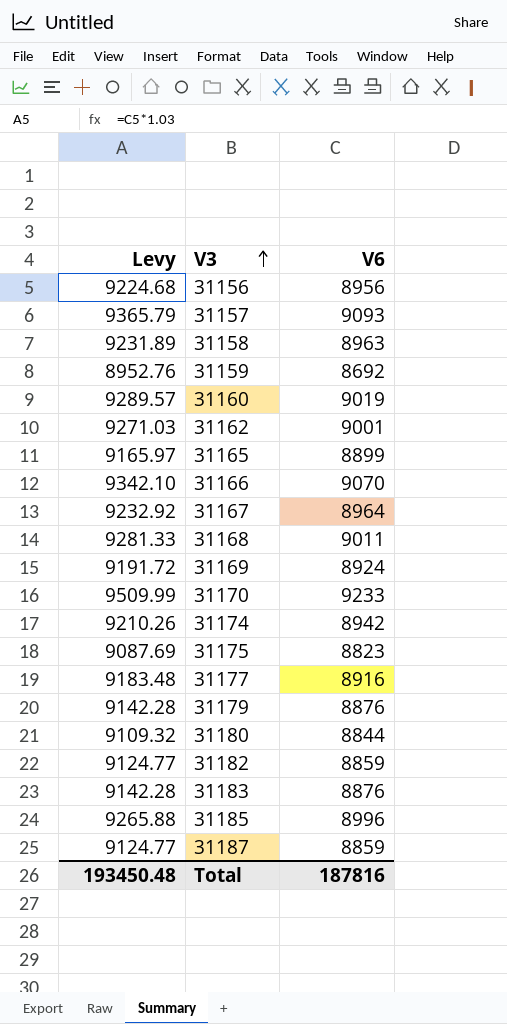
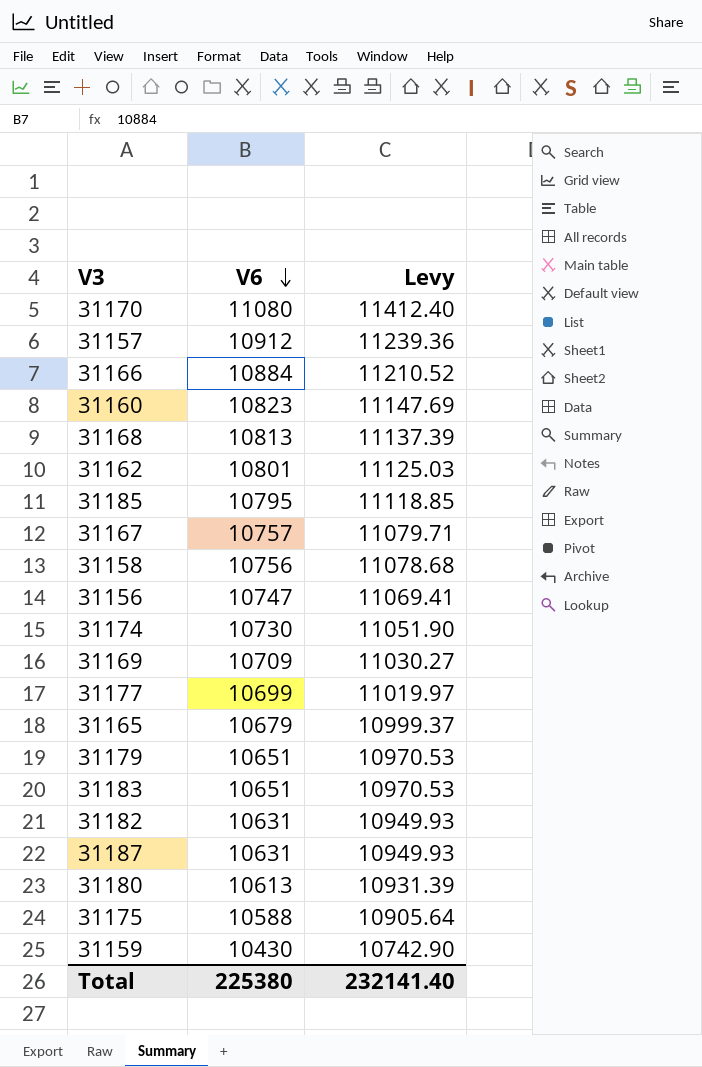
row order: V3 ascending -> V6 descending
column Levy | position: 1 -> 3
31170 | V6: 9233 -> 11080
31170 | Levy: 9509.99 -> 11412.40
31157 | V6: 9093 -> 10912
31157 | Levy: 9365.79 -> 11239.36
31166 | V6: 9070 -> 10884
31166 | Levy: 9342.10 -> 11210.52
31160 | V6: 9019 -> 10823
31160 | Levy: 9289.57 -> 11147.69
31168 | V6: 9011 -> 10813
31168 | Levy: 9281.33 -> 11137.39
31162 | V6: 9001 -> 10801
31162 | Levy: 9271.03 -> 11125.03
31185 | V6: 8996 -> 10795
31185 | Levy: 9265.88 -> 11118.85
31167 | V6: 8964 -> 10757
31167 | Levy: 9232.92 -> 11079.71
31158 | V6: 8963 -> 10756
31158 | Levy: 9231.89 -> 11078.68
31156 | V6: 8956 -> 10747
31156 | Levy: 9224.68 -> 11069.41
31174 | V6: 8942 -> 10730
31174 | Levy: 9210.26 -> 11051.90
31169 | V6: 8924 -> 10709
31169 | Levy: 9191.72 -> 11030.27
31177 | V6: 8916 -> 10699
31177 | Levy: 9183.48 -> 11019.97
31165 | V6: 8899 -> 10679
31165 | Levy: 9165.97 -> 10999.37
31179 | V6: 8876 -> 10651
31179 | Levy: 9142.28 -> 10970.53
31183 | V6: 8876 -> 10651
31183 | Levy: 9142.28 -> 10970.53
31182 | V6: 8859 -> 10631
31182 | Levy: 9124.77 -> 10949.93
31187 | V6: 8859 -> 10631
31187 | Levy: 9124.77 -> 10949.93
31180 | V6: 8844 -> 10613
31180 | Levy: 9109.32 -> 10931.39
31175 | V6: 8823 -> 10588
31175 | Levy: 9087.69 -> 10905.64
31159 | V6: 8692 -> 10430
31159 | Levy: 8952.76 -> 10742.90
Total | V6: 187816 -> 225380
Total | Levy: 193450.48 -> 232141.40

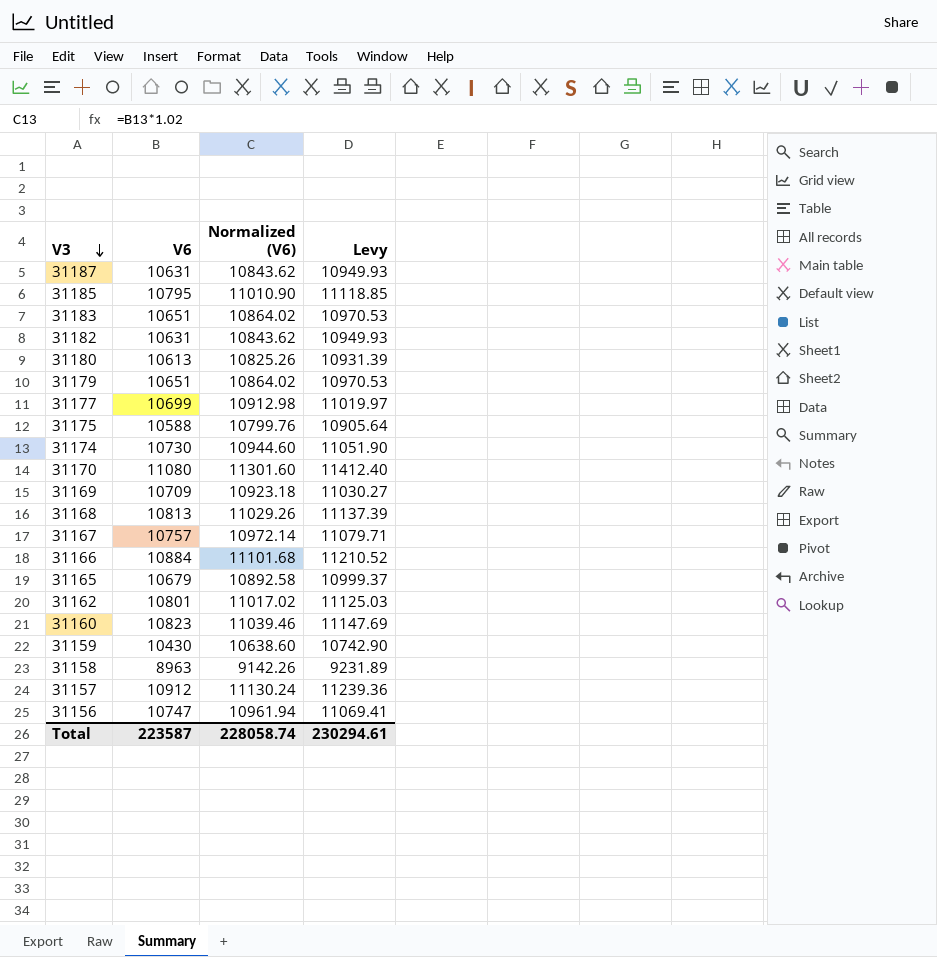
row order: V6 descending -> V3 descending
column Normalized (V6) | formula: none -> [V6] * 1.02
31158 | V6: 10756 -> 8963
31158 | Levy: 11078.68 -> 9231.89
Total | V6: 225380 -> 223587
Total | Levy: 232141.40 -> 230294.61

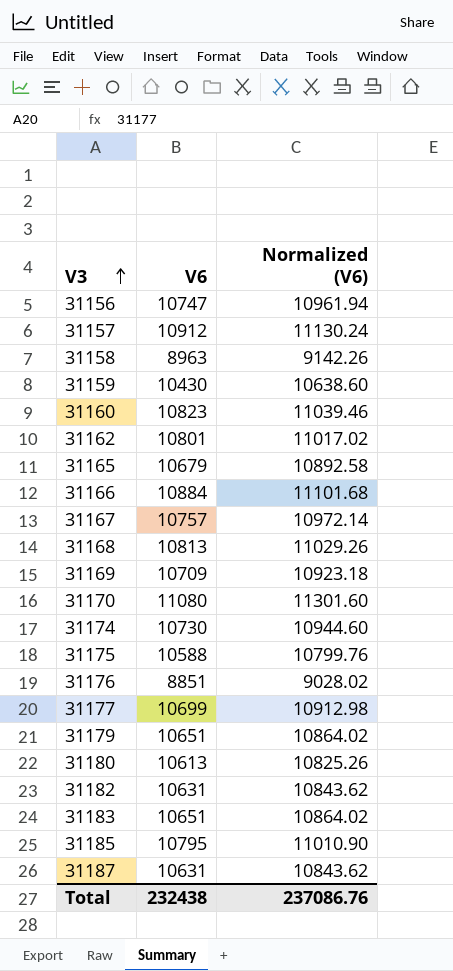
row order: V3 descending -> V3 ascending
column Levy | formula: [V6] * 1.03 -> none
row 31176: none -> 8851 | 9028.02
Total | V6: 223587 -> 232438
Total | Normalized (V6): 228058.74 -> 237086.76

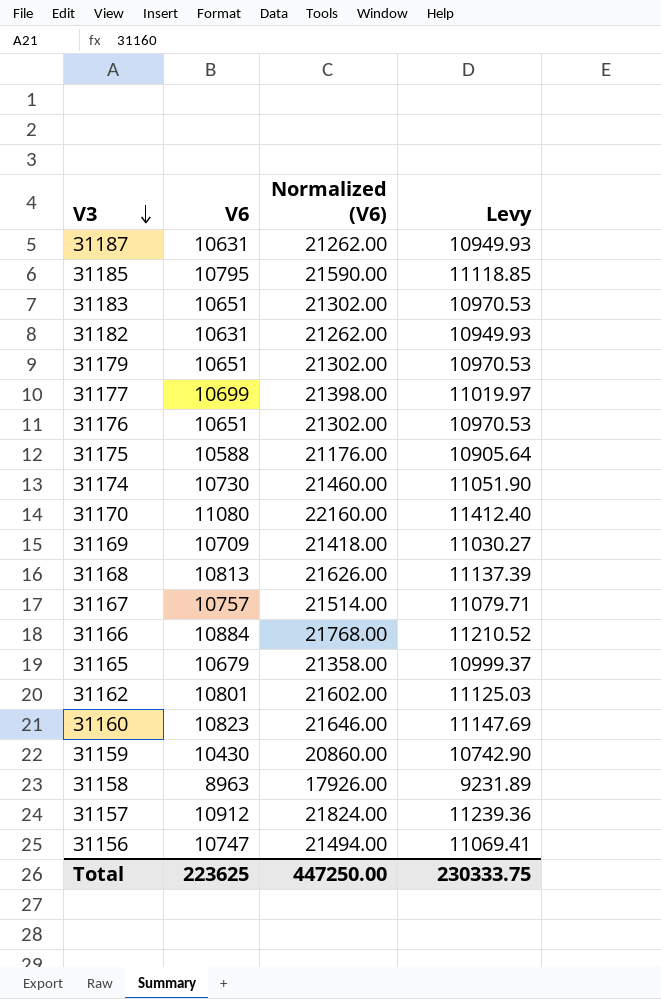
row order: V3 ascending -> V3 descending
column Normalized (V6) | formula: [V6] * 1.02 -> [V6] * 2
column Levy | formula: none -> [V6] * 1.03
row 31180: 10613 | 10825.26 -> none
31176 | V6: 8851 -> 10651
Total | V6: 232438 -> 223625
Total | Normalized (V6): 237086.76 -> 447250.00

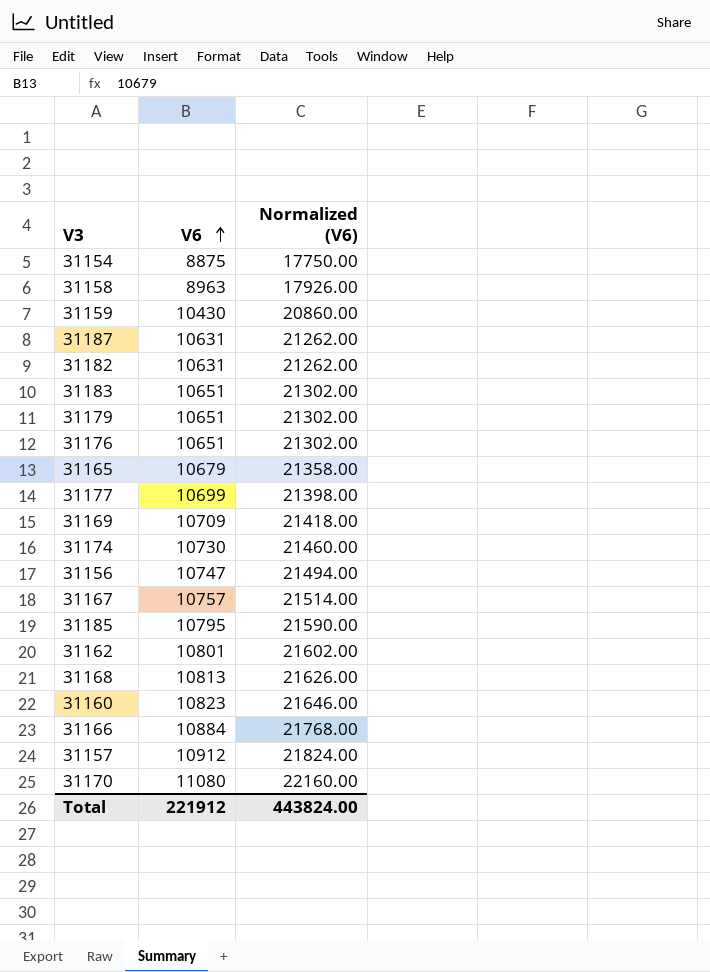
row order: V3 descending -> V6 ascending
column Levy | formula: [V6] * 1.03 -> none
row 31175: 10588 | 21176.00 | 10905.64 -> none
row 31154: none -> 8875 | 17750.00
Total | V6: 223625 -> 221912
Total | Normalized (V6): 447250.00 -> 443824.00

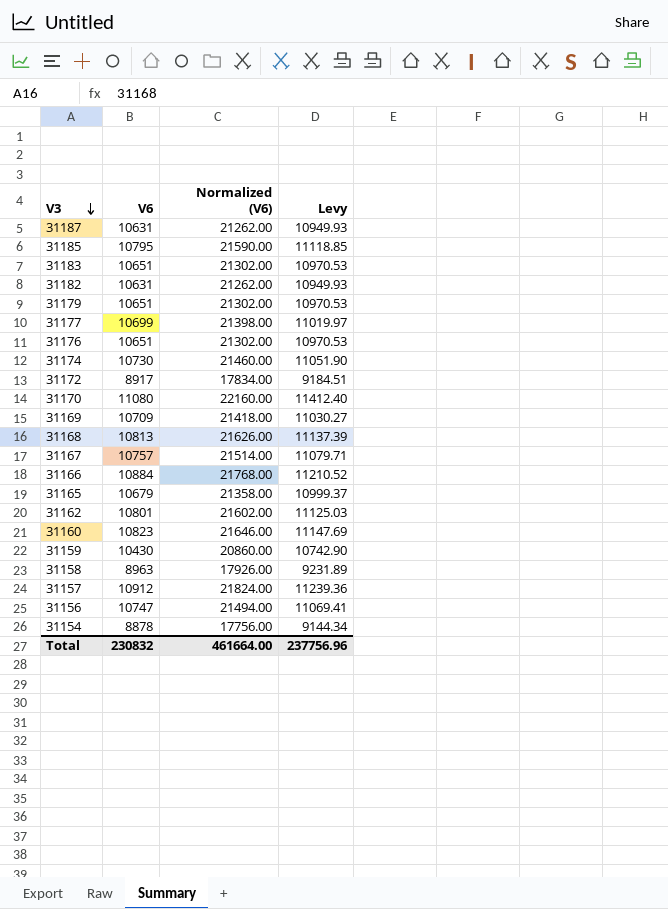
row order: V6 ascending -> V3 descending
column Levy | formula: none -> [V6] * 1.03
row 31172: none -> 8917 | 17834.00 | 9184.51
31154 | V6: 8875 -> 8878
31154 | Normalized (V6): 17750.00 -> 17756.00
Total | V6: 221912 -> 230832
Total | Normalized (V6): 443824.00 -> 461664.00

